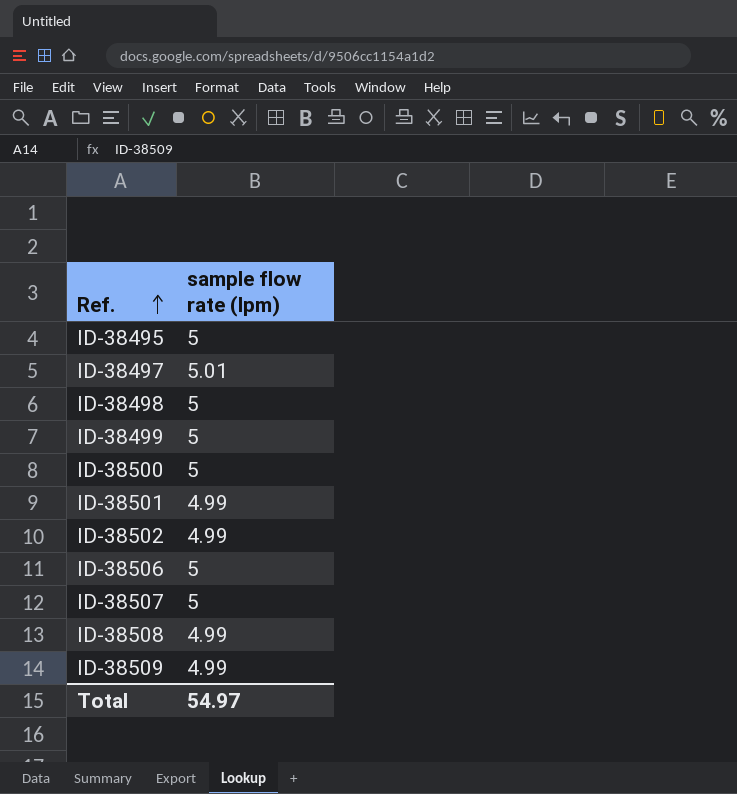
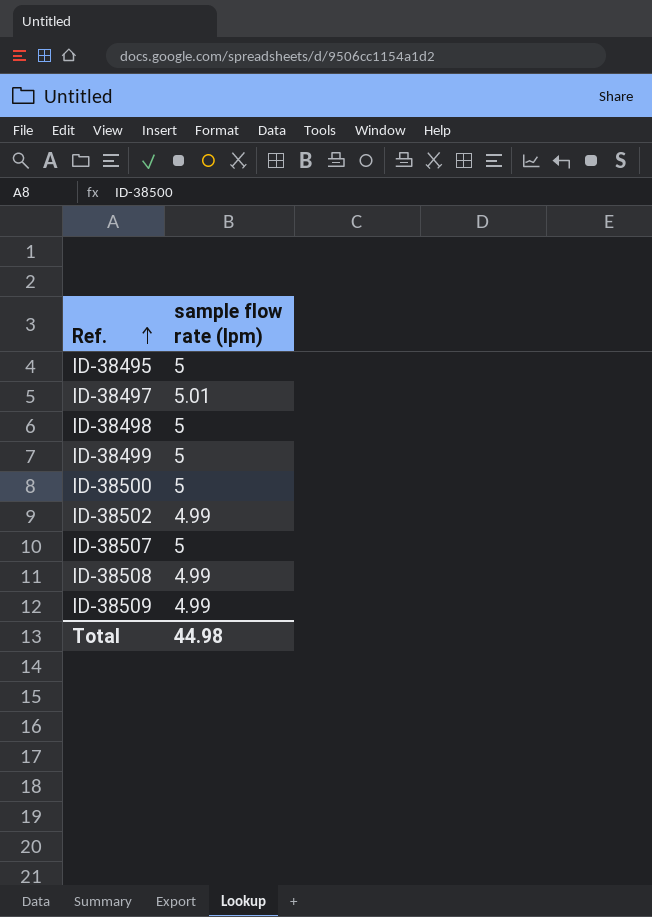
row ID-38501: 4.99 -> none
row ID-38506: 5 -> none
Total | sample flow rate (lpm): 54.97 -> 44.98

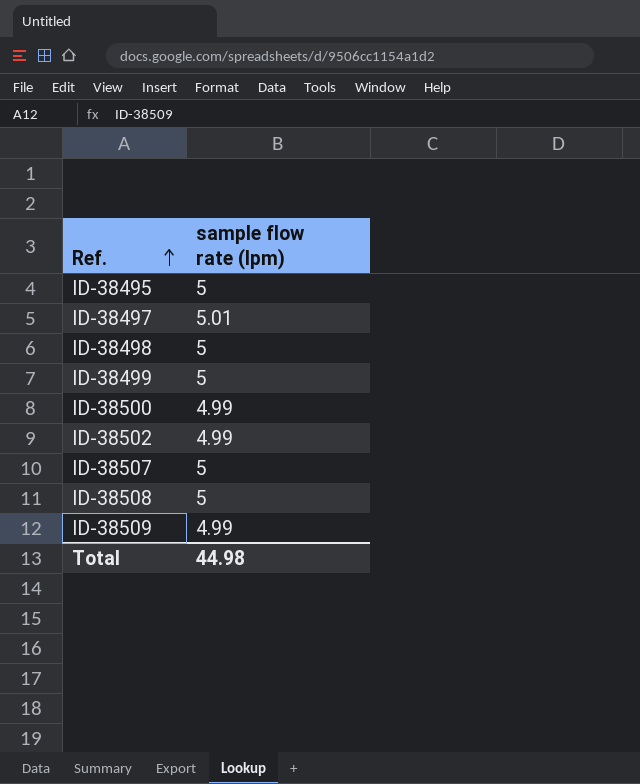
ID-38500 | sample flow rate (lpm): 5 -> 4.99
ID-38508 | sample flow rate (lpm): 4.99 -> 5

